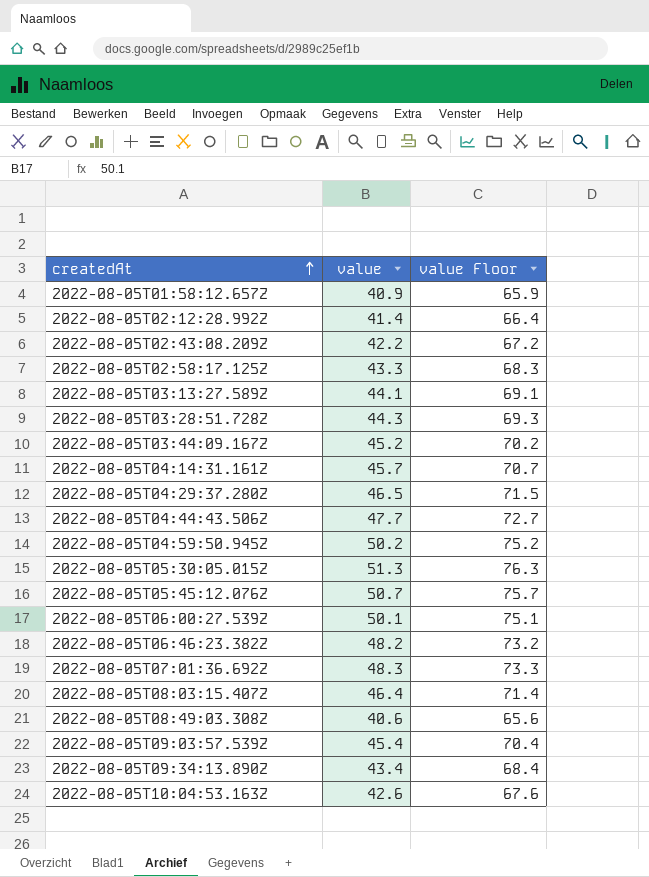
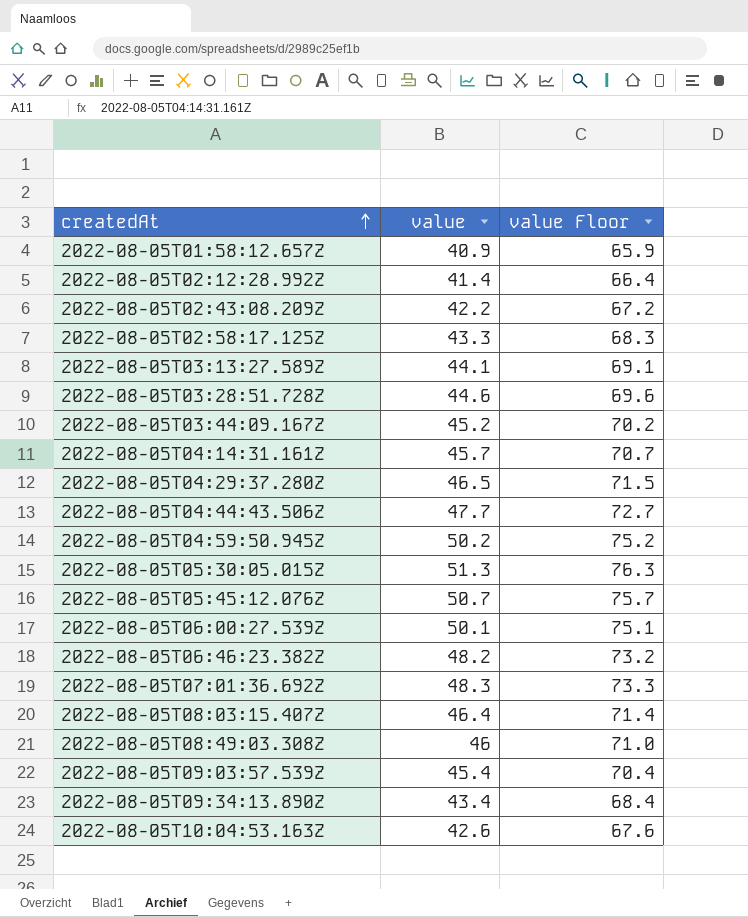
2022-08-05T03:28:51.728Z | value: 44.3 -> 44.6
2022-08-05T03:28:51.728Z | value Floor: 69.3 -> 69.6
2022-08-05T08:49:03.308Z | value: 40.6 -> 46
2022-08-05T08:49:03.308Z | value Floor: 65.6 -> 71.0

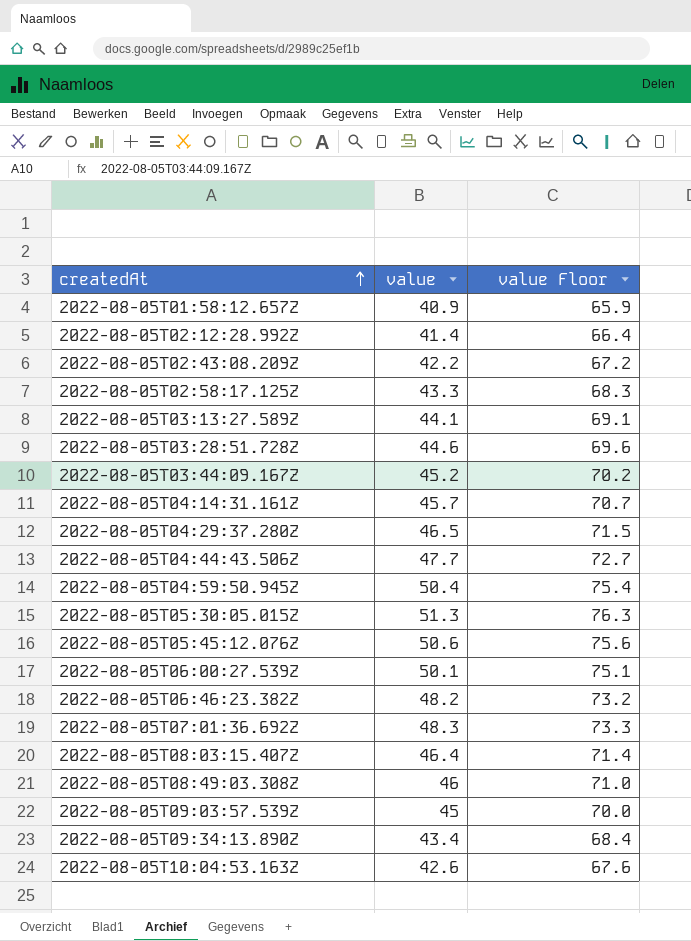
2022-08-05T04:59:50.945Z | value: 50.2 -> 50.4
2022-08-05T04:59:50.945Z | value Floor: 75.2 -> 75.4
2022-08-05T05:45:12.076Z | value: 50.7 -> 50.6
2022-08-05T05:45:12.076Z | value Floor: 75.7 -> 75.6
2022-08-05T09:03:57.539Z | value: 45.4 -> 45
2022-08-05T09:03:57.539Z | value Floor: 70.4 -> 70.0

